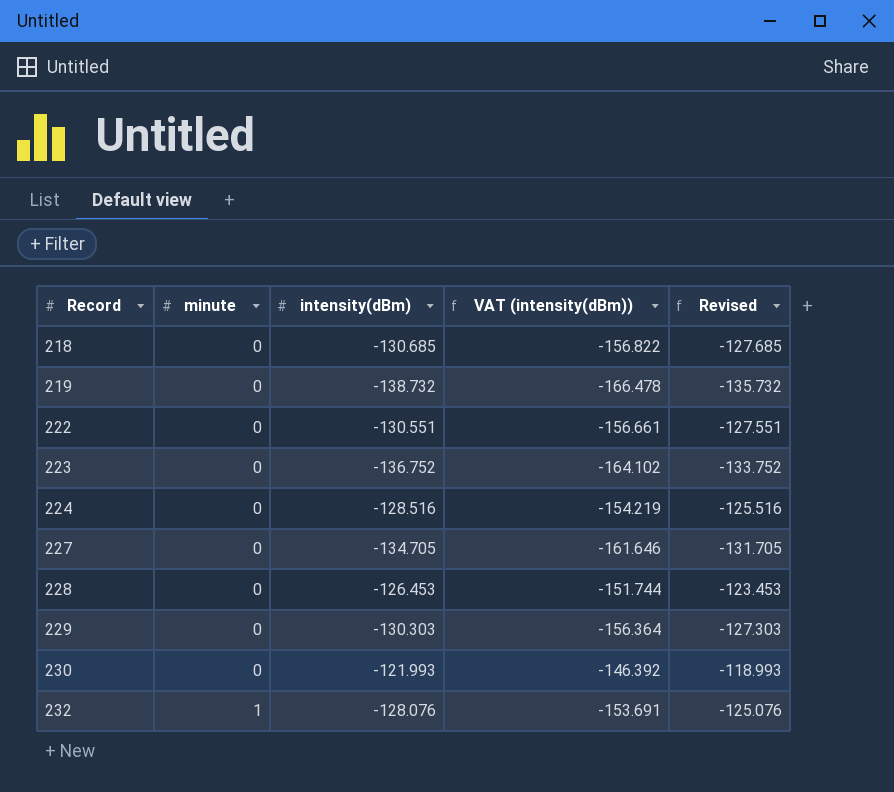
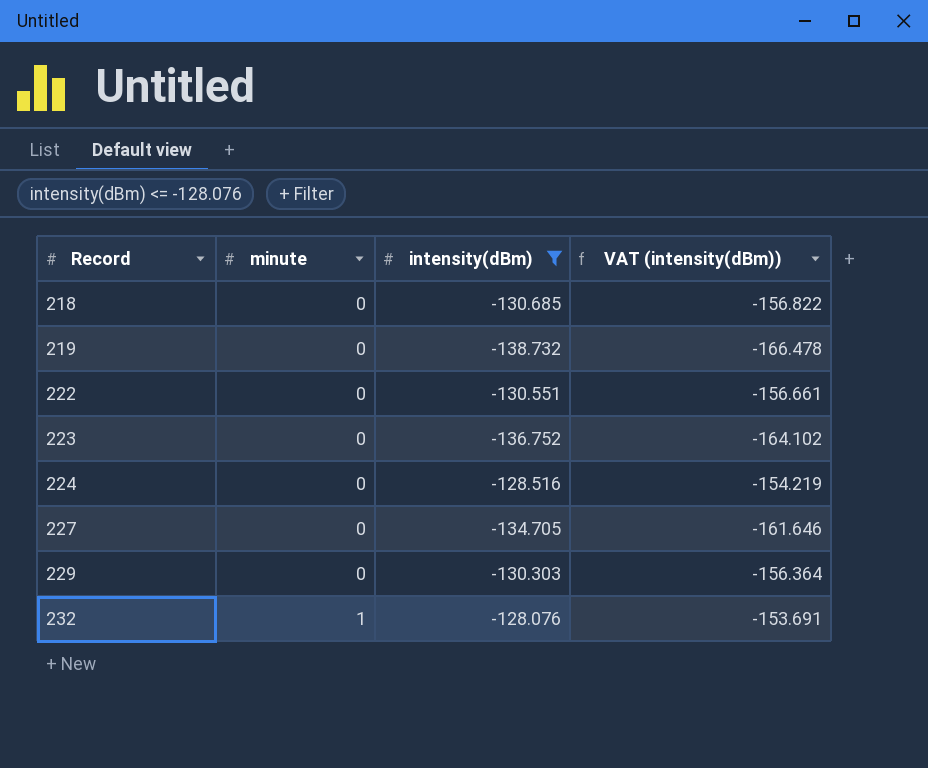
filter: none -> intensity(dBm) <= -128.076
column Revised | formula: [intensity(dBm)] + 3 -> none

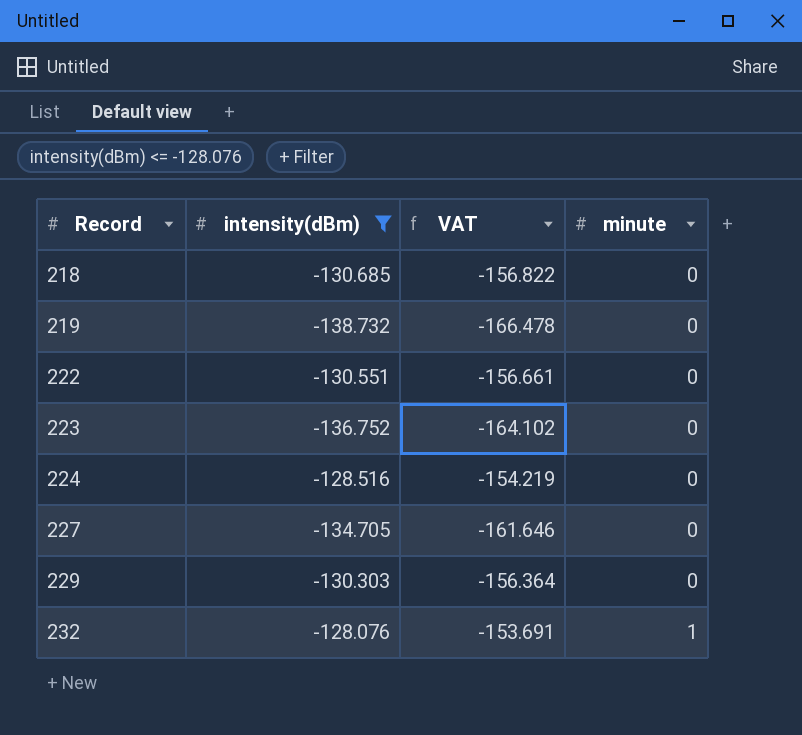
column name: VAT (intensity(dBm)) -> VAT
column minute | position: 2 -> 4

